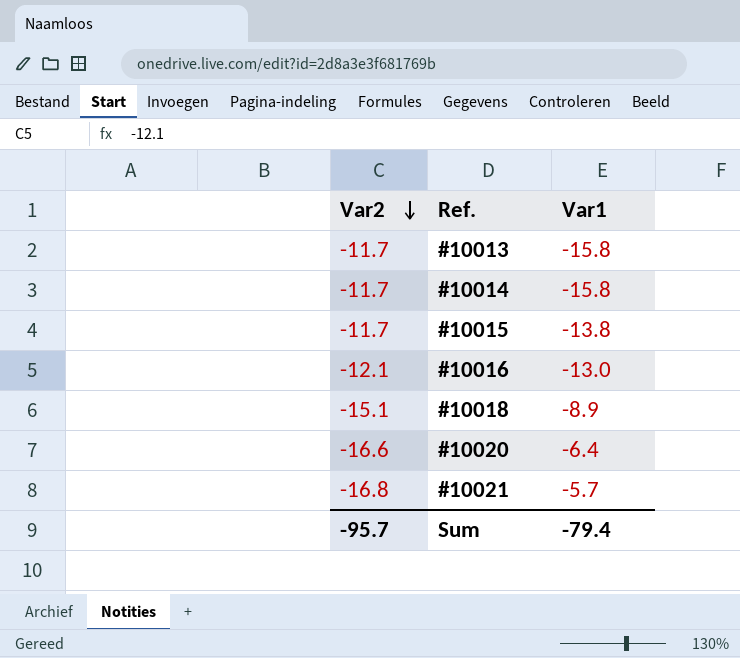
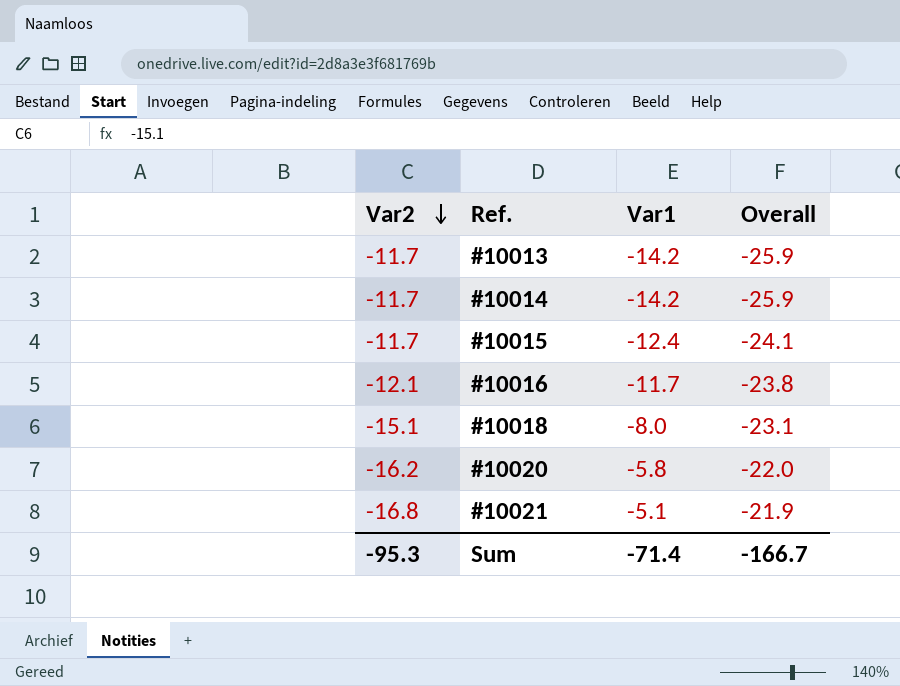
column Overall | formula: none -> [Var2] + [Var1]
#10013 | Var1: -15.8 -> -14.2
#10014 | Var1: -15.8 -> -14.2
#10015 | Var1: -13.8 -> -12.4
#10016 | Var1: -13.0 -> -11.7
#10018 | Var1: -8.9 -> -8.0
#10020 | Var2: -16.6 -> -16.2
#10020 | Var1: -6.4 -> -5.8
#10021 | Var1: -5.7 -> -5.1
Sum | Var2: -95.7 -> -95.3
Sum | Var1: -79.4 -> -71.4

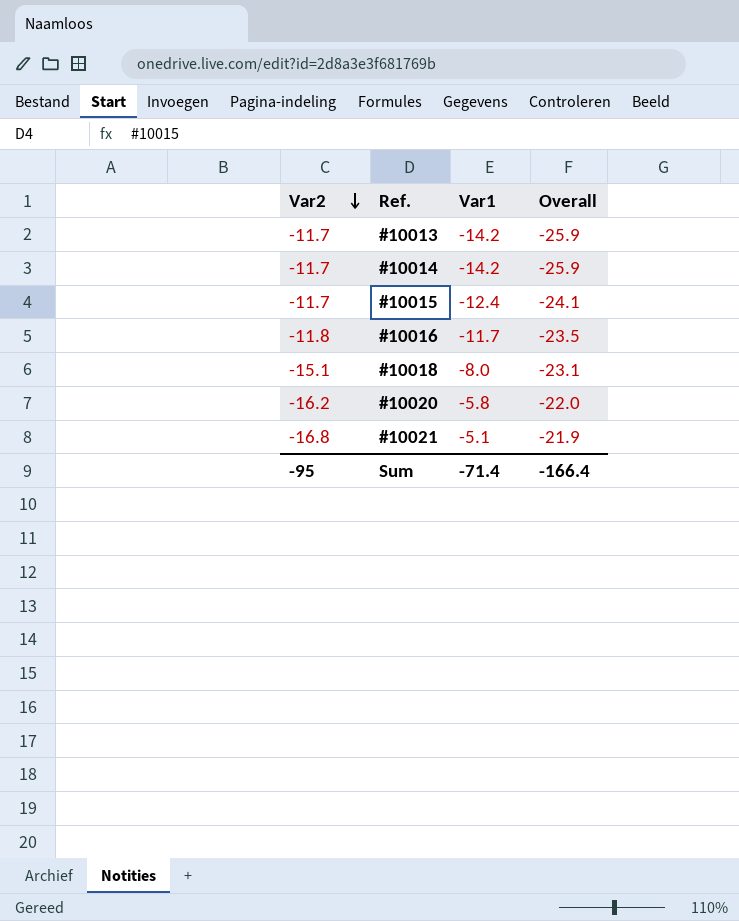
#10016 | Var2: -12.1 -> -11.8
#10016 | Overall: -23.8 -> -23.5
Sum | Var2: -95.3 -> -95
Sum | Overall: -166.7 -> -166.4

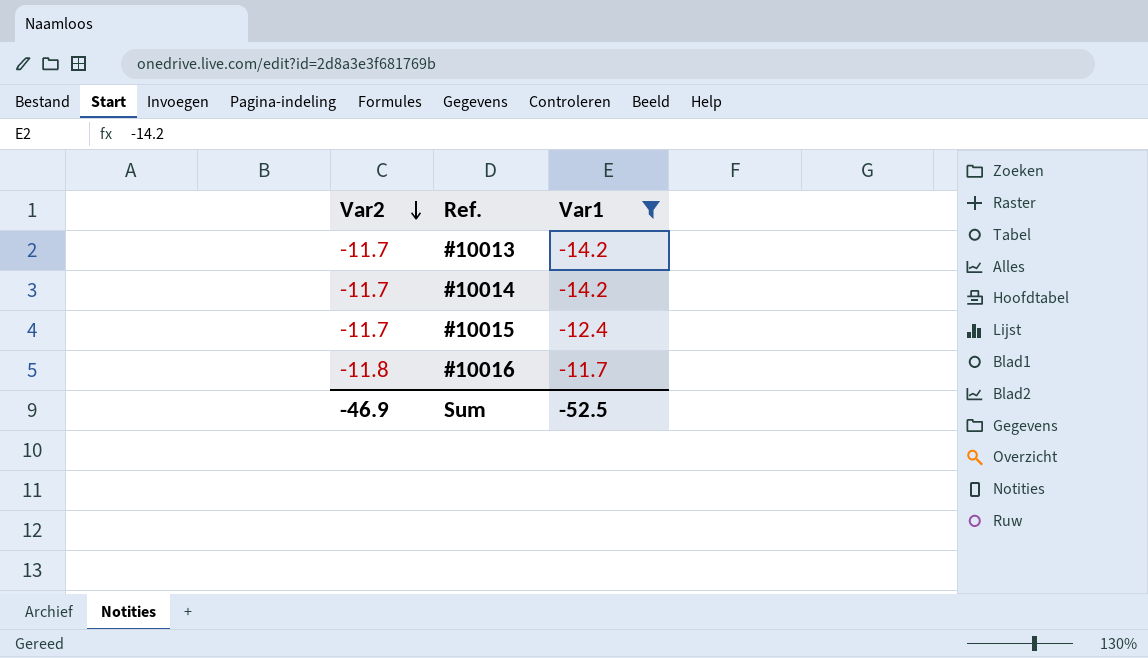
filter: none -> Var1 <= -11.7
column Overall | formula: [Var2] + [Var1] -> none
Sum | Var2: -95 -> -46.9
Sum | Var1: -71.4 -> -52.5

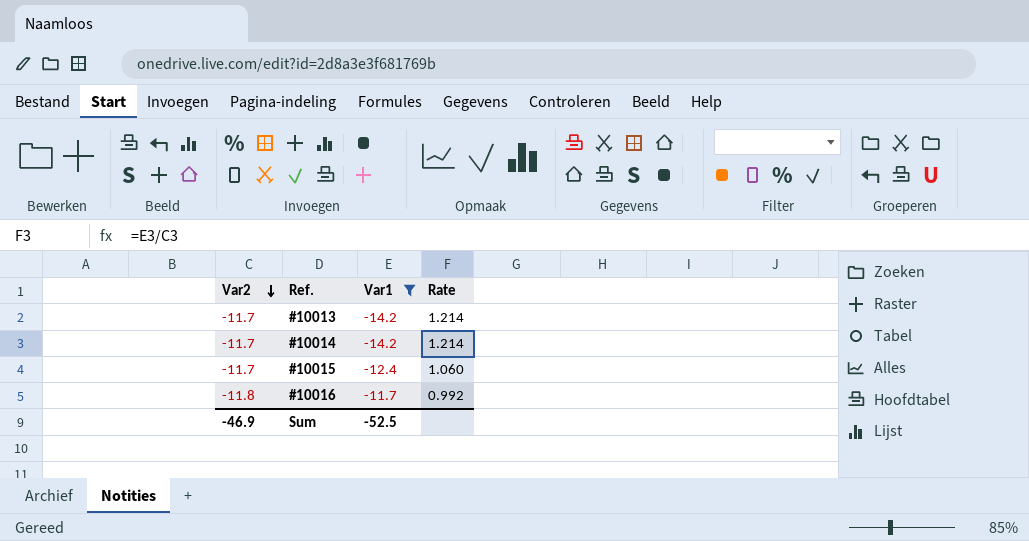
column Rate | formula: none -> [Var1] / [Var2]

